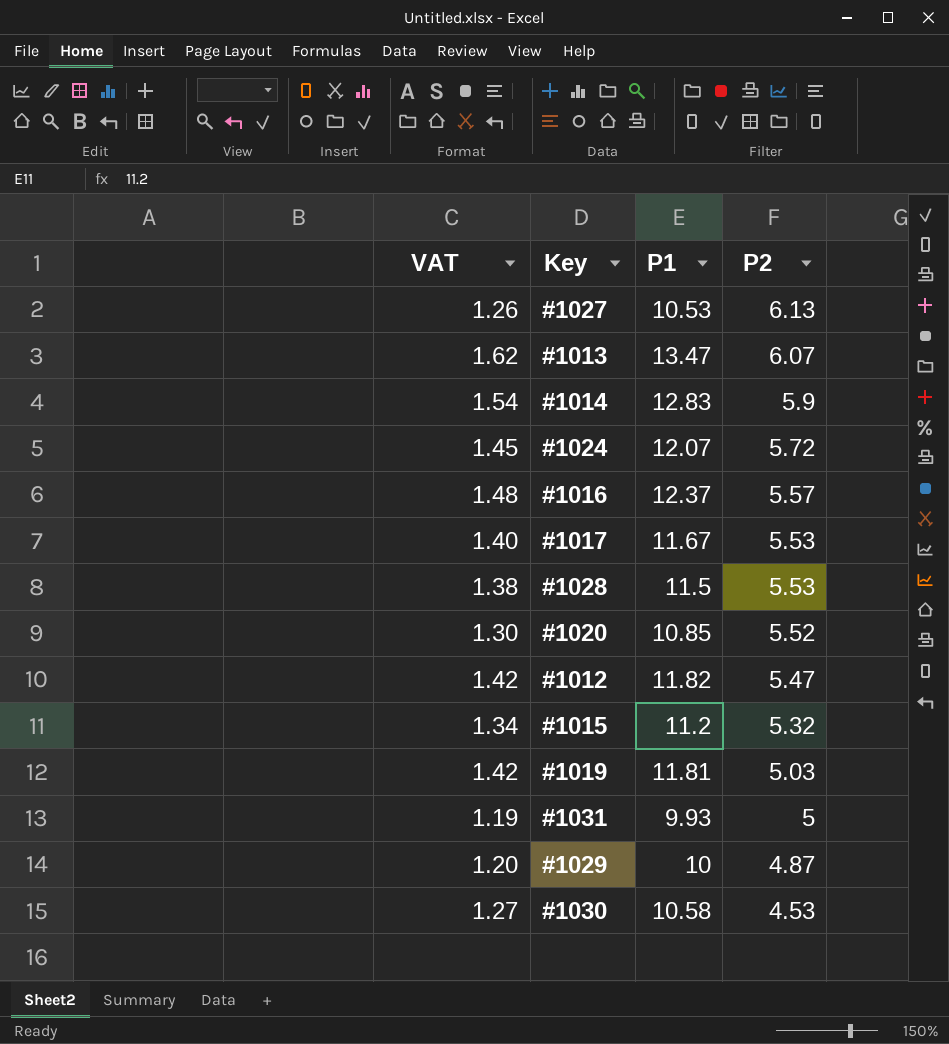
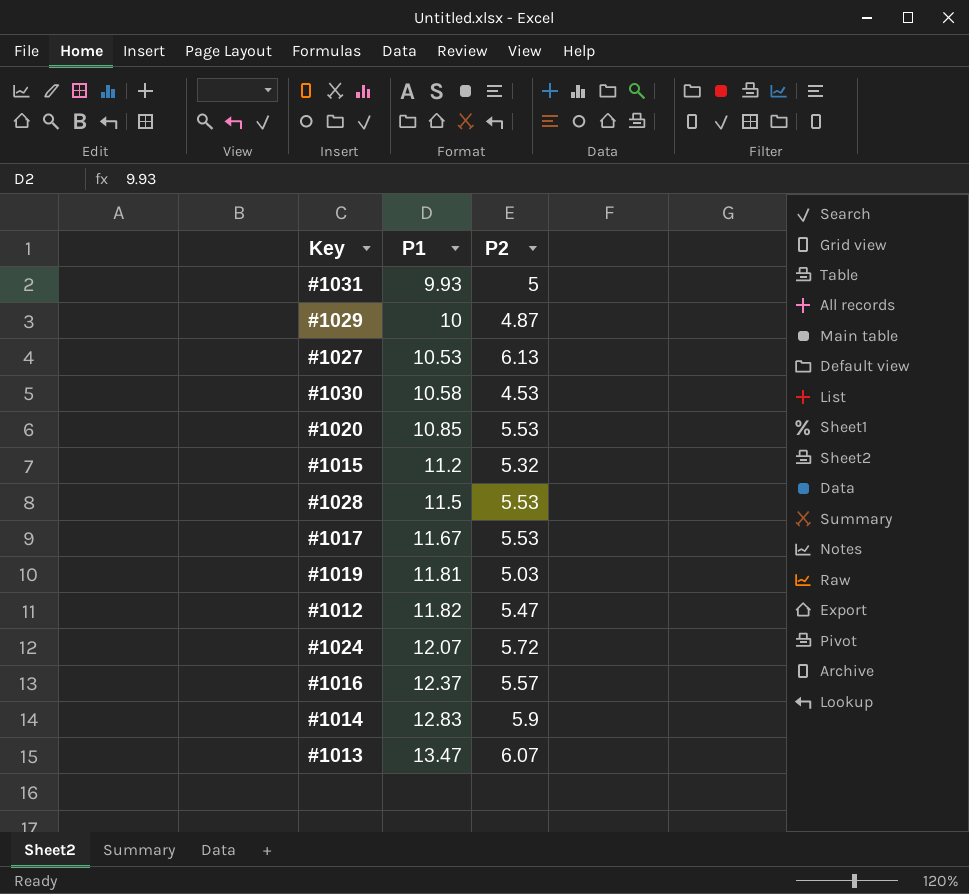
row order: P2 descending -> P1 ascending
column VAT | formula: [P1] * 0.12 -> none
#1020 | P2: 5.52 -> 5.53

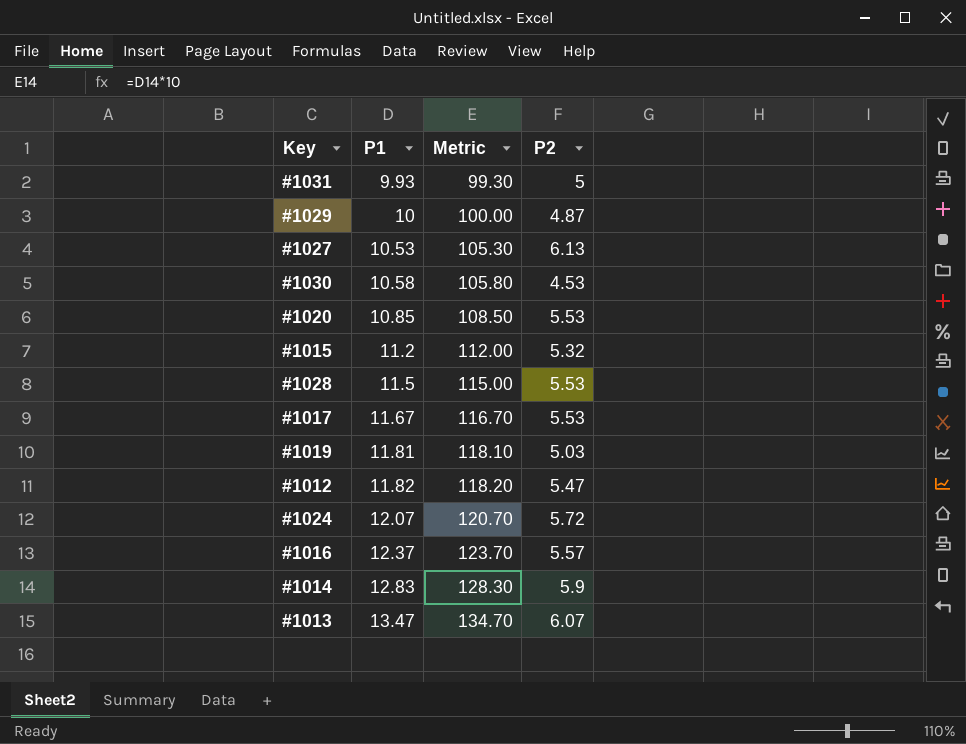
column Metric | formula: none -> [P1] * 10

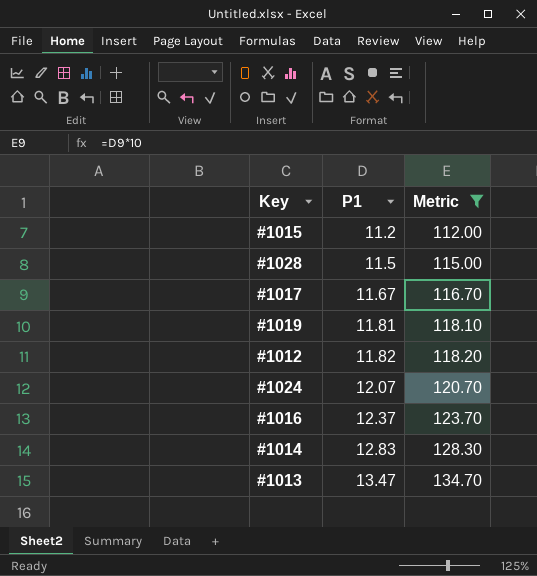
filter: none -> Metric >= 112.00
column P2 | position: 4 -> none

